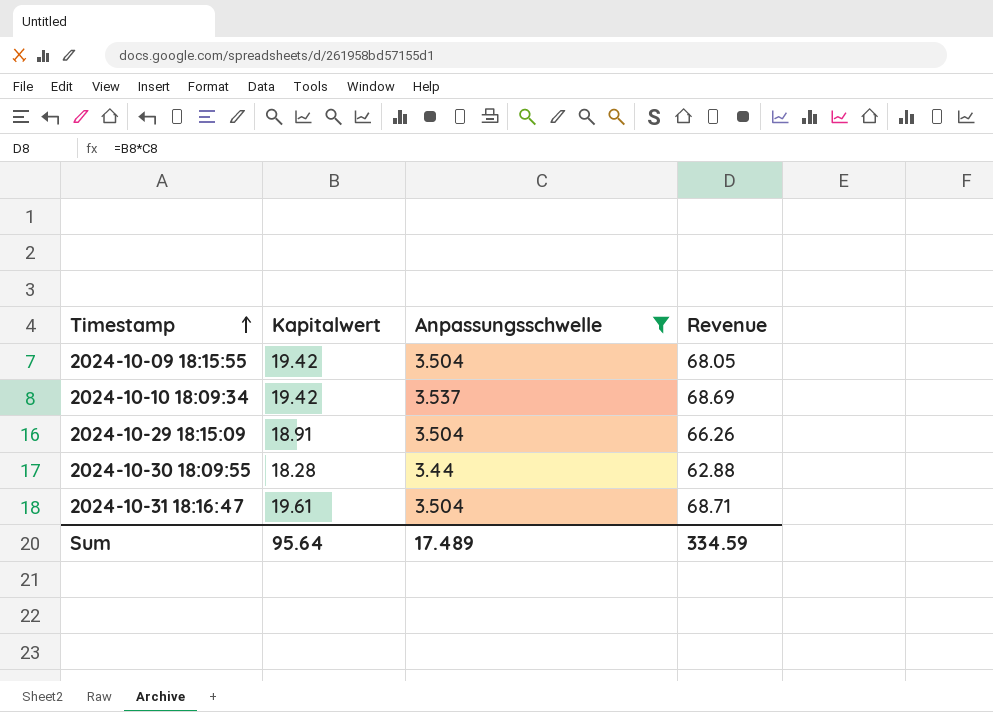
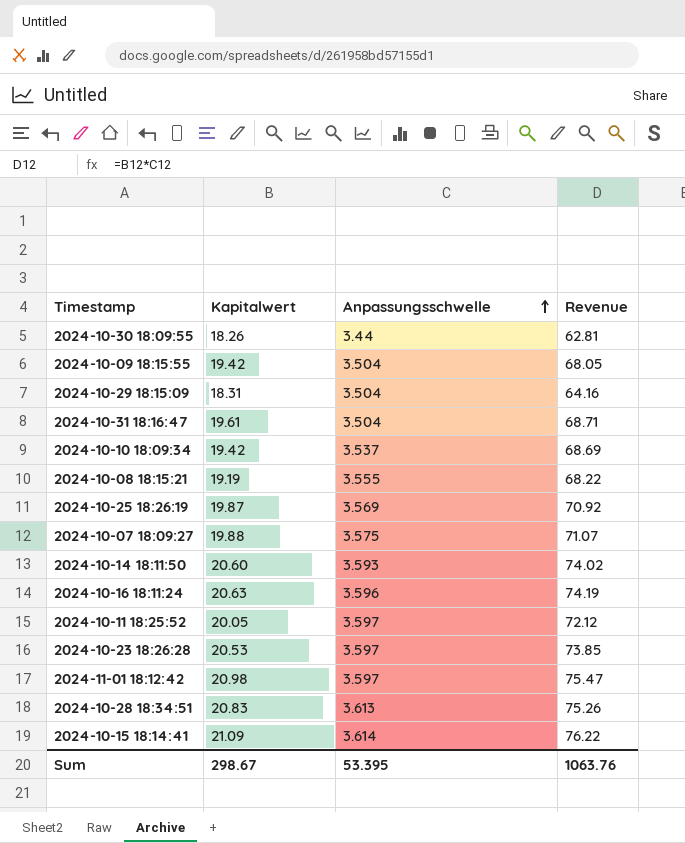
filter: Anpassungsschwelle <= 3.537 -> none
row order: Timestamp ascending -> Anpassungsschwelle ascending
2024-10-30 18:09:55 | Kapitalwert: 18.28 -> 18.26
2024-10-30 18:09:55 | Revenue: 62.88 -> 62.81
2024-10-29 18:15:09 | Kapitalwert: 18.91 -> 18.31
2024-10-29 18:15:09 | Revenue: 66.26 -> 64.16
Sum | Kapitalwert: 95.64 -> 298.67
Sum | Anpassungsschwelle: 17.489 -> 53.395
Sum | Revenue: 334.59 -> 1063.76

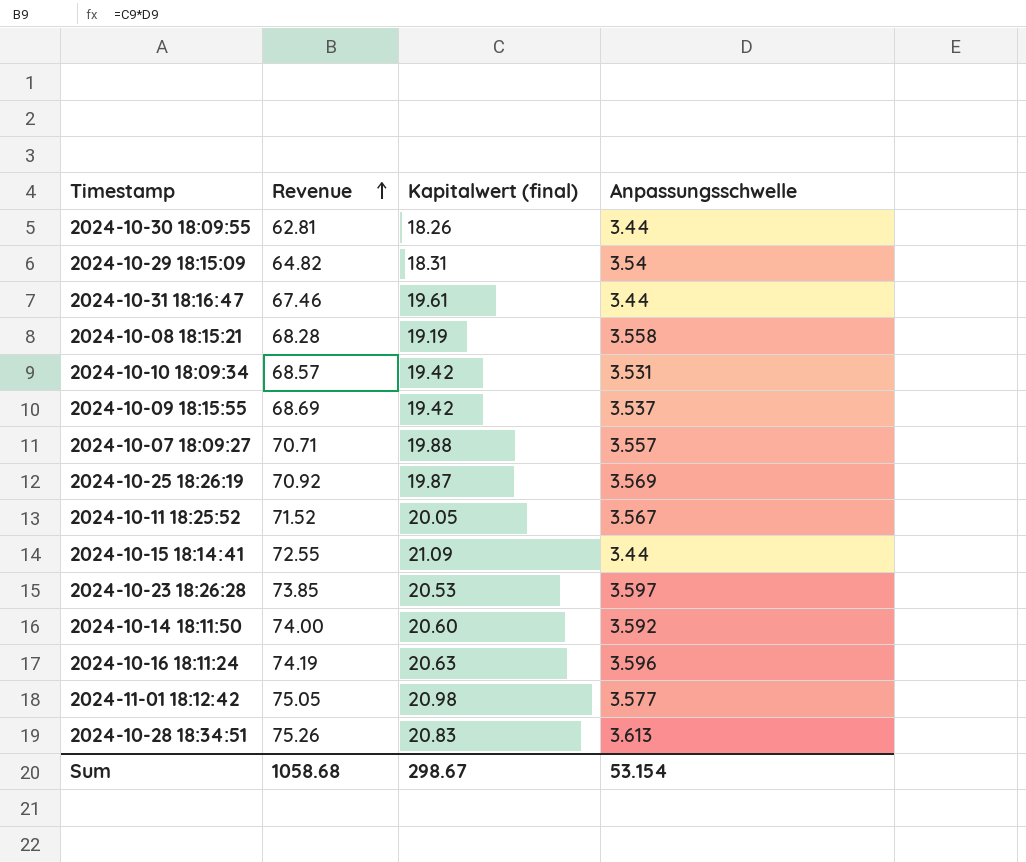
row order: Anpassungsschwelle ascending -> Revenue ascending
column Revenue | position: 4 -> 2
column name: Kapitalwert -> Kapitalwert (final)
2024-10-29 18:15:09 | Revenue: 64.16 -> 64.82
2024-10-29 18:15:09 | Anpassungsschwelle: 3.504 -> 3.54
2024-10-31 18:16:47 | Revenue: 68.71 -> 67.46
2024-10-31 18:16:47 | Anpassungsschwelle: 3.504 -> 3.44
2024-10-08 18:15:21 | Revenue: 68.22 -> 68.28
2024-10-08 18:15:21 | Anpassungsschwelle: 3.555 -> 3.558
2024-10-10 18:09:34 | Revenue: 68.69 -> 68.57
2024-10-10 18:09:34 | Anpassungsschwelle: 3.537 -> 3.531
2024-10-09 18:15:55 | Revenue: 68.05 -> 68.69
2024-10-09 18:15:55 | Anpassungsschwelle: 3.504 -> 3.537
2024-10-07 18:09:27 | Revenue: 71.07 -> 70.71
2024-10-07 18:09:27 | Anpassungsschwelle: 3.575 -> 3.557
2024-10-11 18:25:52 | Revenue: 72.12 -> 71.52
2024-10-11 18:25:52 | Anpassungsschwelle: 3.597 -> 3.567
2024-10-15 18:14:41 | Revenue: 76.22 -> 72.55
2024-10-15 18:14:41 | Anpassungsschwelle: 3.614 -> 3.44
2024-10-14 18:11:50 | Revenue: 74.02 -> 74.00
2024-10-14 18:11:50 | Anpassungsschwelle: 3.593 -> 3.592
2024-11-01 18:12:42 | Revenue: 75.47 -> 75.05
2024-11-01 18:12:42 | Anpassungsschwelle: 3.597 -> 3.577
Sum | Revenue: 1063.76 -> 1058.68
Sum | Anpassungsschwelle: 53.395 -> 53.154

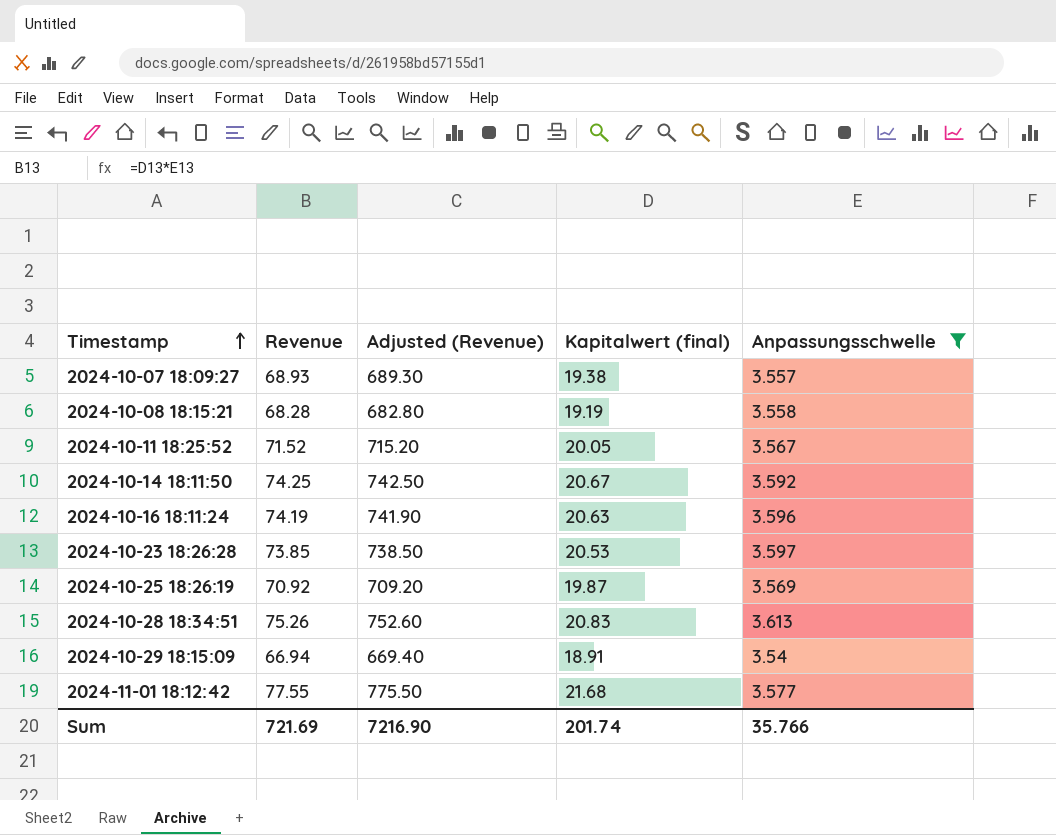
filter: none -> Anpassungsschwelle >= 3.54
row order: Revenue ascending -> Timestamp ascending
column Adjusted (Revenue) | formula: none -> [Revenue] * 10
2024-10-07 18:09:27 | Revenue: 70.71 -> 68.93
2024-10-07 18:09:27 | Kapitalwert (final): 19.88 -> 19.38
2024-10-14 18:11:50 | Revenue: 74.00 -> 74.25
2024-10-14 18:11:50 | Kapitalwert (final): 20.60 -> 20.67
2024-10-29 18:15:09 | Revenue: 64.82 -> 66.94
2024-10-29 18:15:09 | Kapitalwert (final): 18.31 -> 18.91
2024-11-01 18:12:42 | Revenue: 75.05 -> 77.55
2024-11-01 18:12:42 | Kapitalwert (final): 20.98 -> 21.68
Sum | Revenue: 1058.68 -> 721.69
Sum | Kapitalwert (final): 298.67 -> 201.74
Sum | Anpassungsschwelle: 53.154 -> 35.766

